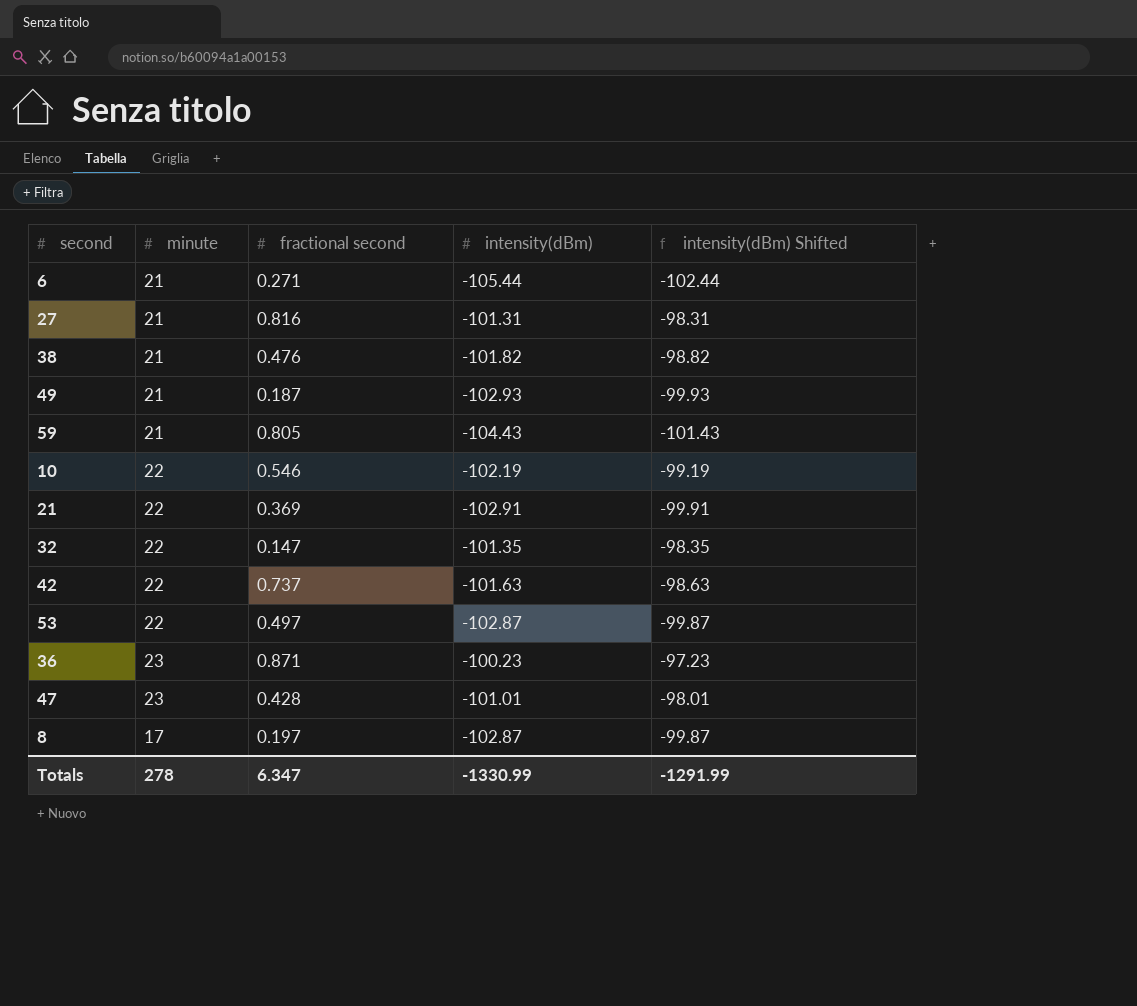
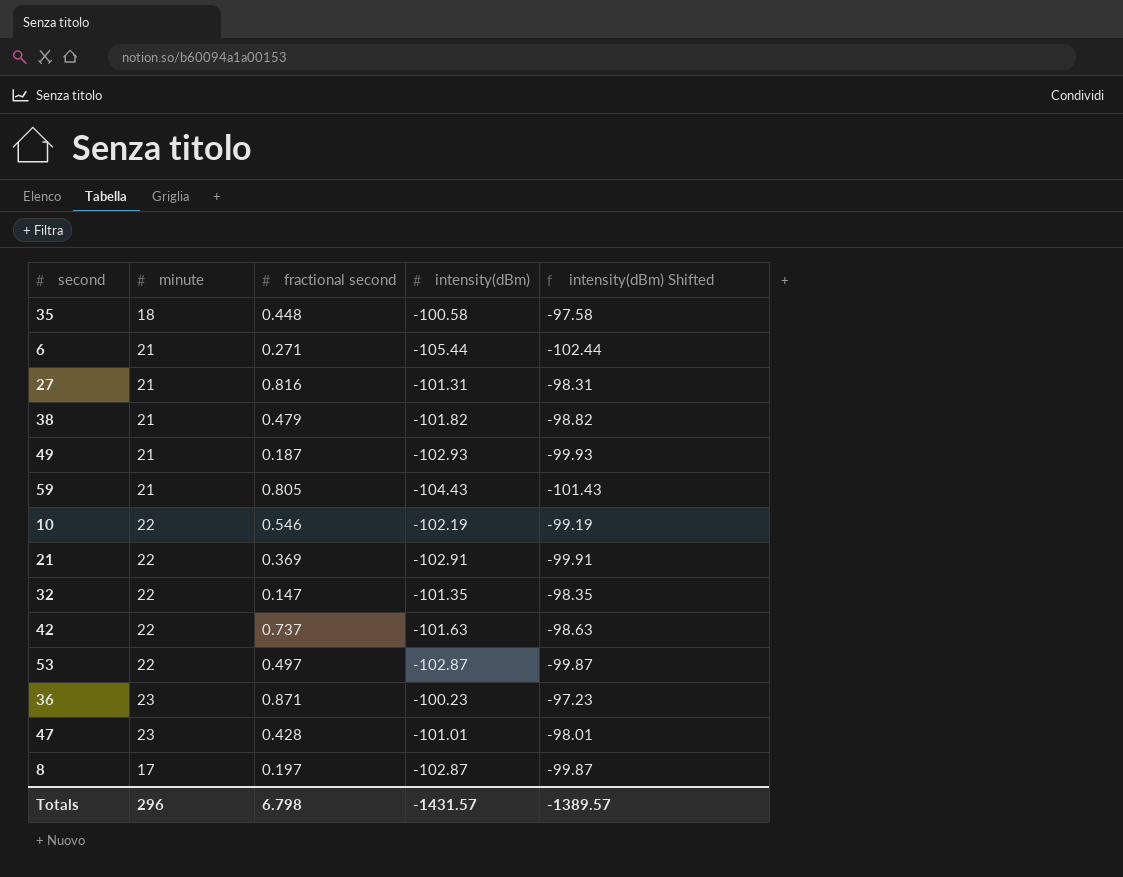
row 35: none -> 18 | 0.448 | -100.58 | -97.58
38 | fractional second: 0.476 -> 0.479
Totals | minute: 278 -> 296
Totals | fractional second: 6.347 -> 6.798
Totals | intensity(dBm): -1330.99 -> -1431.57
Totals | intensity(dBm) Shifted: -1291.99 -> -1389.57

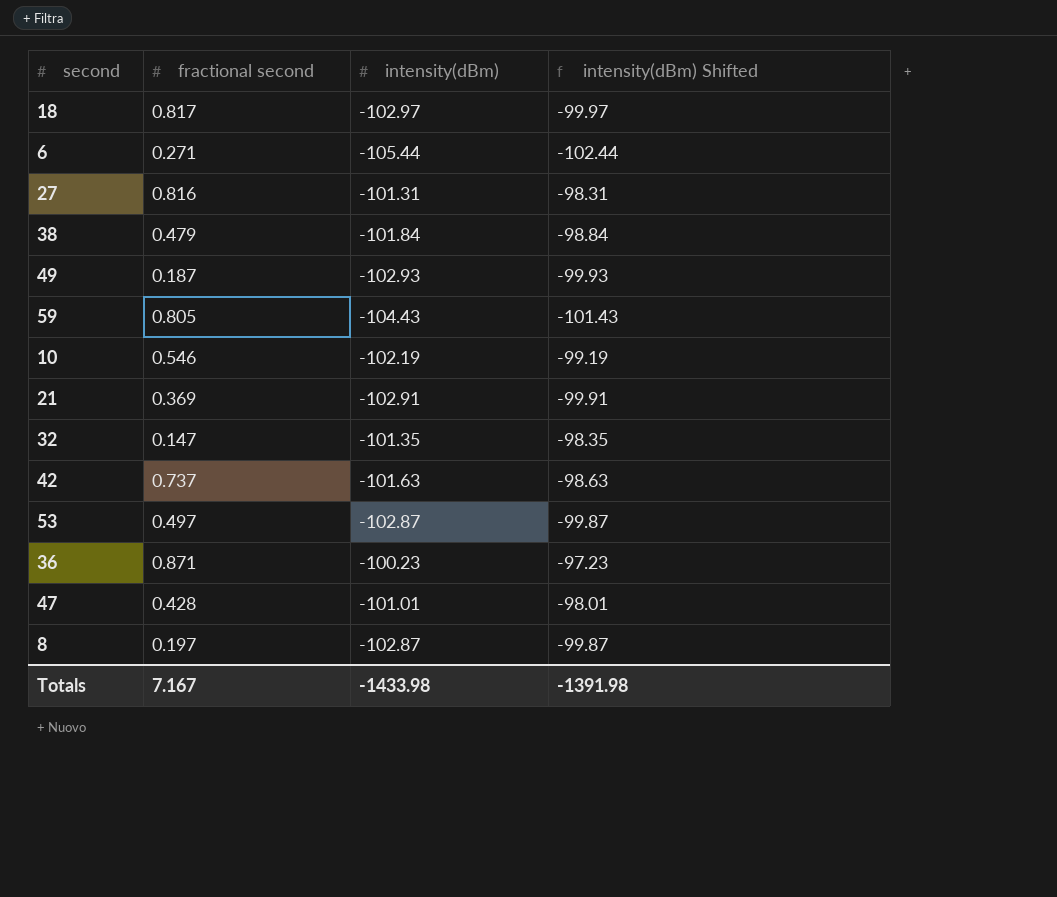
column minute | position: 2 -> none
row 35: 18 | 0.448 | -100.58 | -97.58 -> none
row 18: none -> 0.817 | -102.97 | -99.97
38 | intensity(dBm): -101.82 -> -101.84
38 | intensity(dBm) Shifted: -98.82 -> -98.84
Totals | fractional second: 6.798 -> 7.167
Totals | intensity(dBm): -1431.57 -> -1433.98
Totals | intensity(dBm) Shifted: -1389.57 -> -1391.98

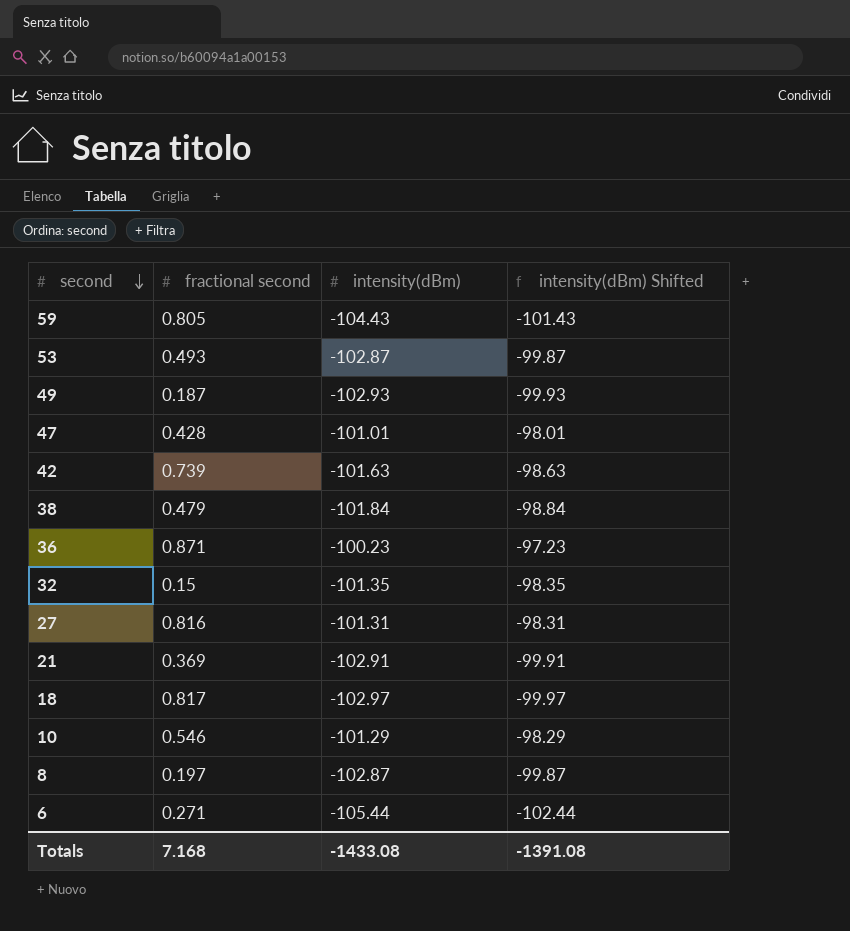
row order: none -> second descending
53 | fractional second: 0.497 -> 0.493
42 | fractional second: 0.737 -> 0.739
32 | fractional second: 0.147 -> 0.15
10 | intensity(dBm): -102.19 -> -101.29
10 | intensity(dBm) Shifted: -99.19 -> -98.29
Totals | fractional second: 7.167 -> 7.168
Totals | intensity(dBm): -1433.98 -> -1433.08
Totals | intensity(dBm) Shifted: -1391.98 -> -1391.08

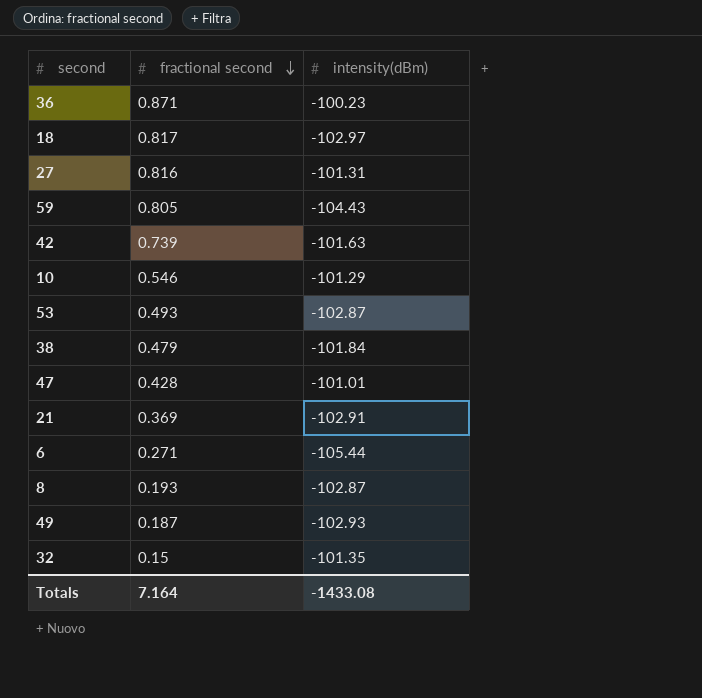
row order: second descending -> fractional second descending
column intensity(dBm) Shifted | formula: [intensity(dBm)] + 3 -> none
8 | fractional second: 0.197 -> 0.193
Totals | fractional second: 7.168 -> 7.164

